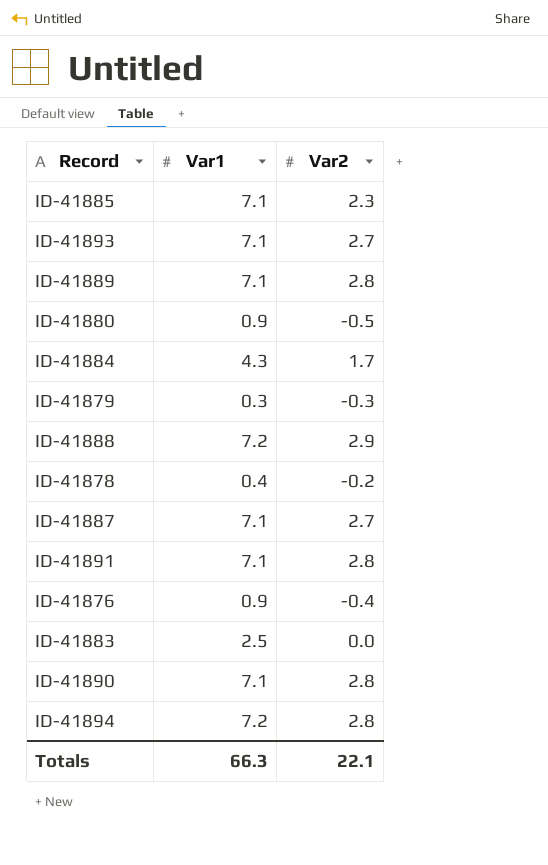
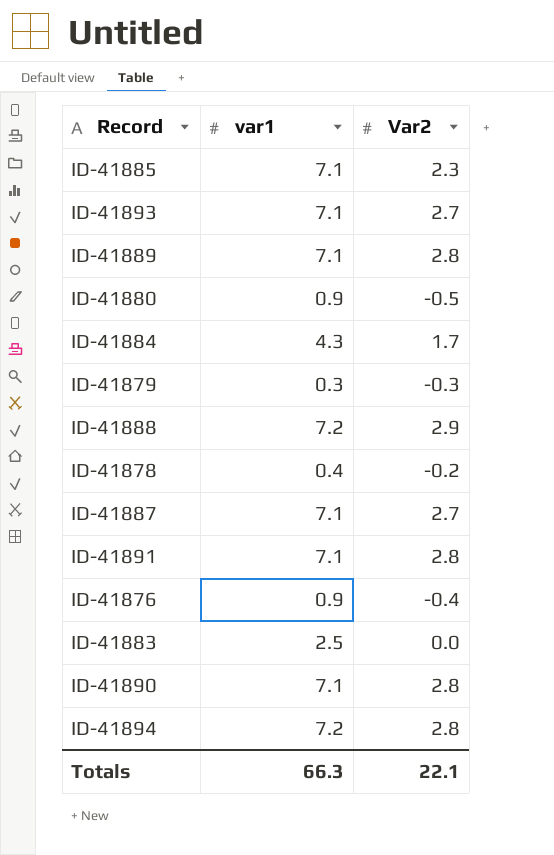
column name: Var1 -> var1

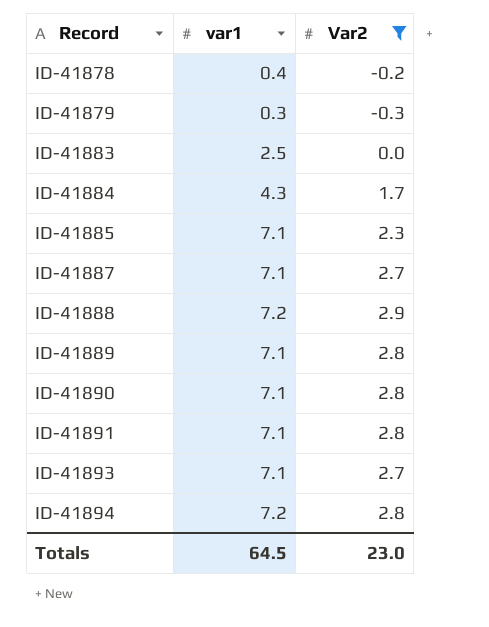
filter: none -> Var2 >= -0.3
row order: none -> Record ascending
Totals | var1: 66.3 -> 64.5
Totals | Var2: 22.1 -> 23.0

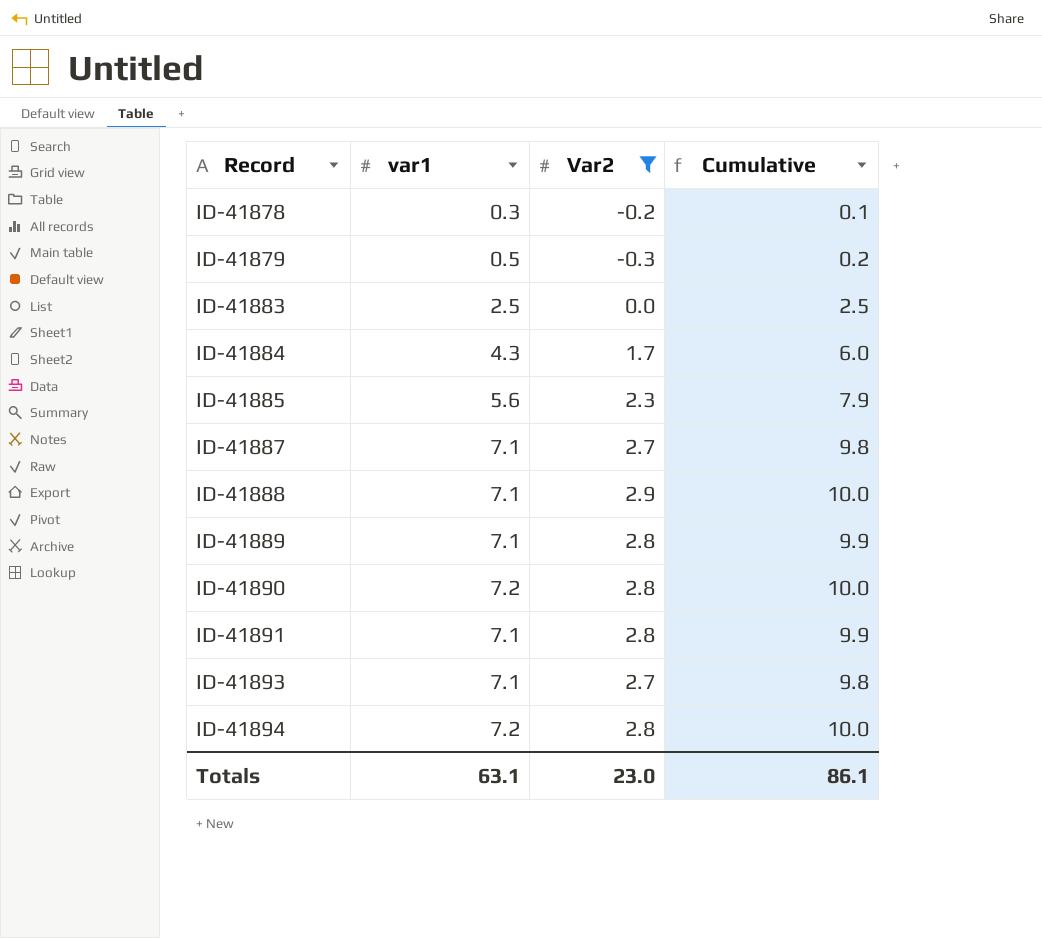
column Cumulative | formula: none -> [var1] + [Var2]
ID-41878 | var1: 0.4 -> 0.3
ID-41879 | var1: 0.3 -> 0.5
ID-41885 | var1: 7.1 -> 5.6
ID-41888 | var1: 7.2 -> 7.1
ID-41890 | var1: 7.1 -> 7.2
Totals | var1: 64.5 -> 63.1

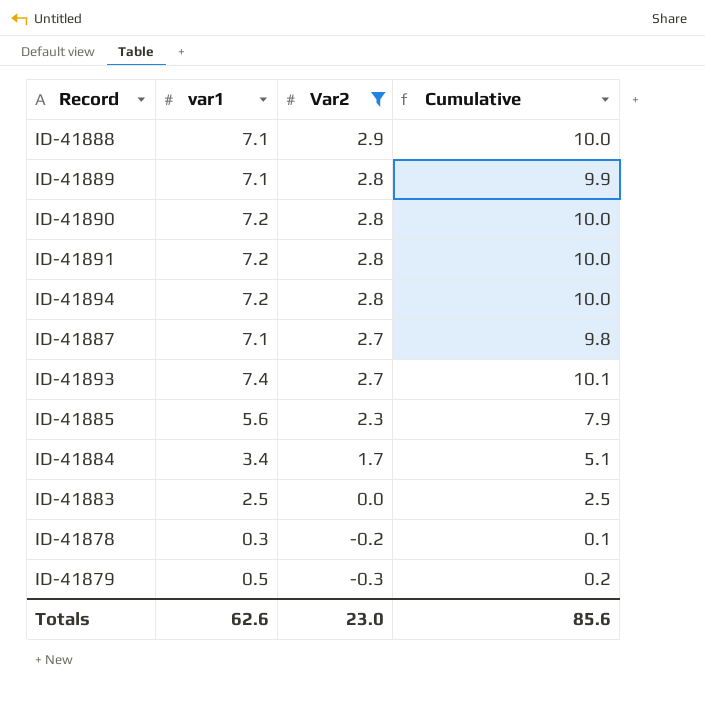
row order: Record ascending -> Var2 descending
ID-41891 | var1: 7.1 -> 7.2
ID-41891 | Cumulative: 9.9 -> 10.0
ID-41893 | var1: 7.1 -> 7.4
ID-41893 | Cumulative: 9.8 -> 10.1
ID-41884 | var1: 4.3 -> 3.4
ID-41884 | Cumulative: 6.0 -> 5.1
Totals | var1: 63.1 -> 62.6
Totals | Cumulative: 86.1 -> 85.6

